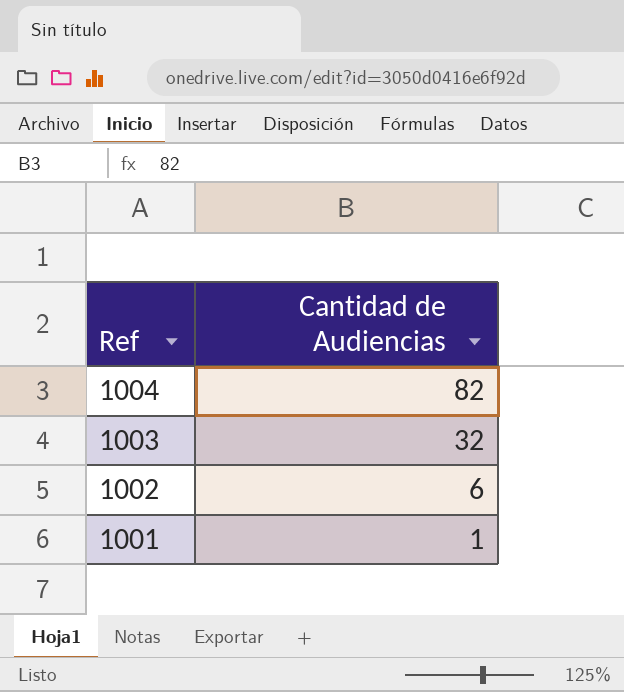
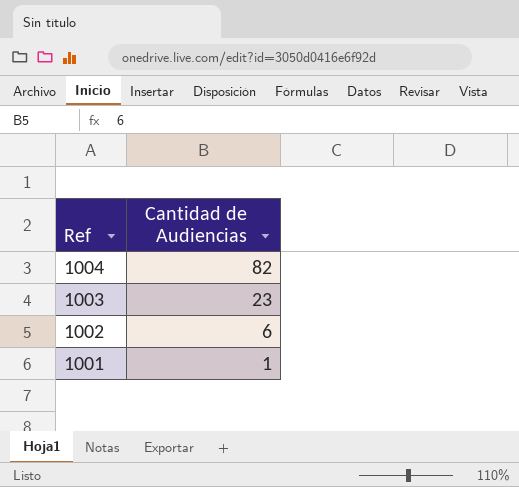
1003 | Cantidad de Audiencias: 32 -> 23

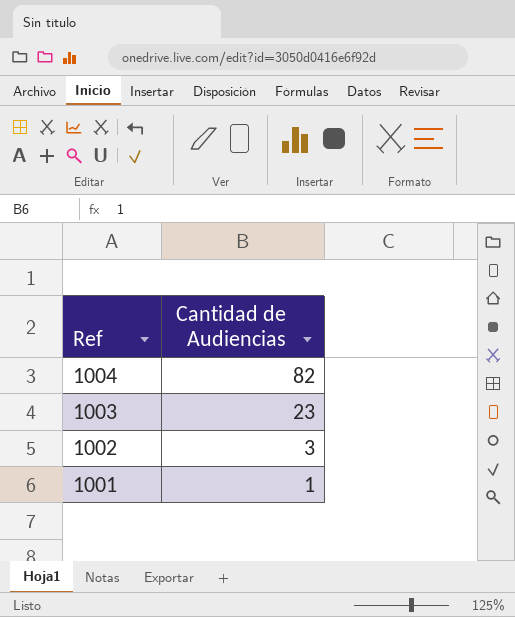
1002 | Cantidad de Audiencias: 6 -> 3

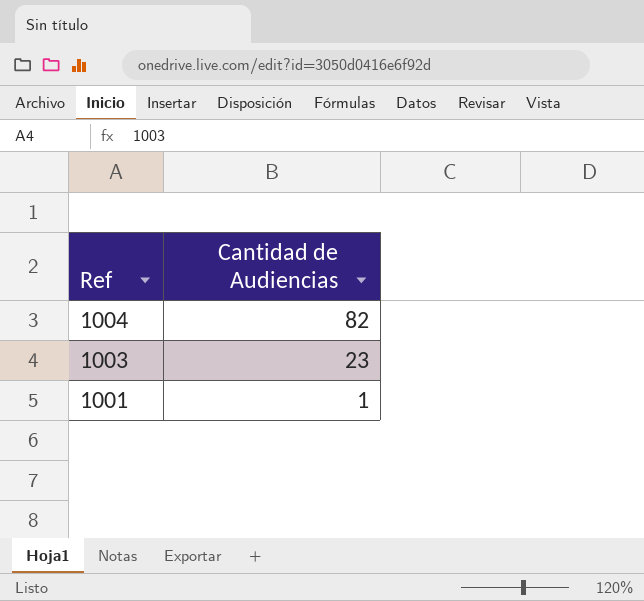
row 1002: 3 -> none

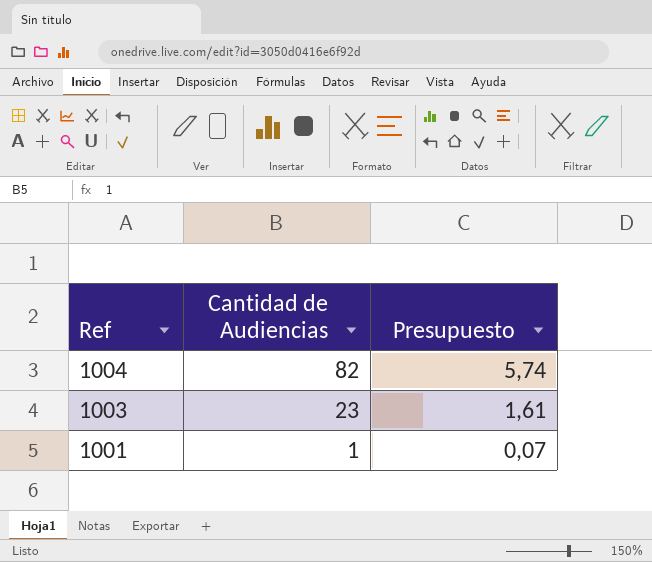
column Presupuesto | formula: none -> [Cantidad de Audiencias] * 0,07

